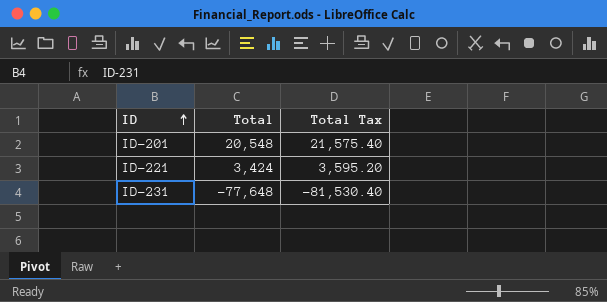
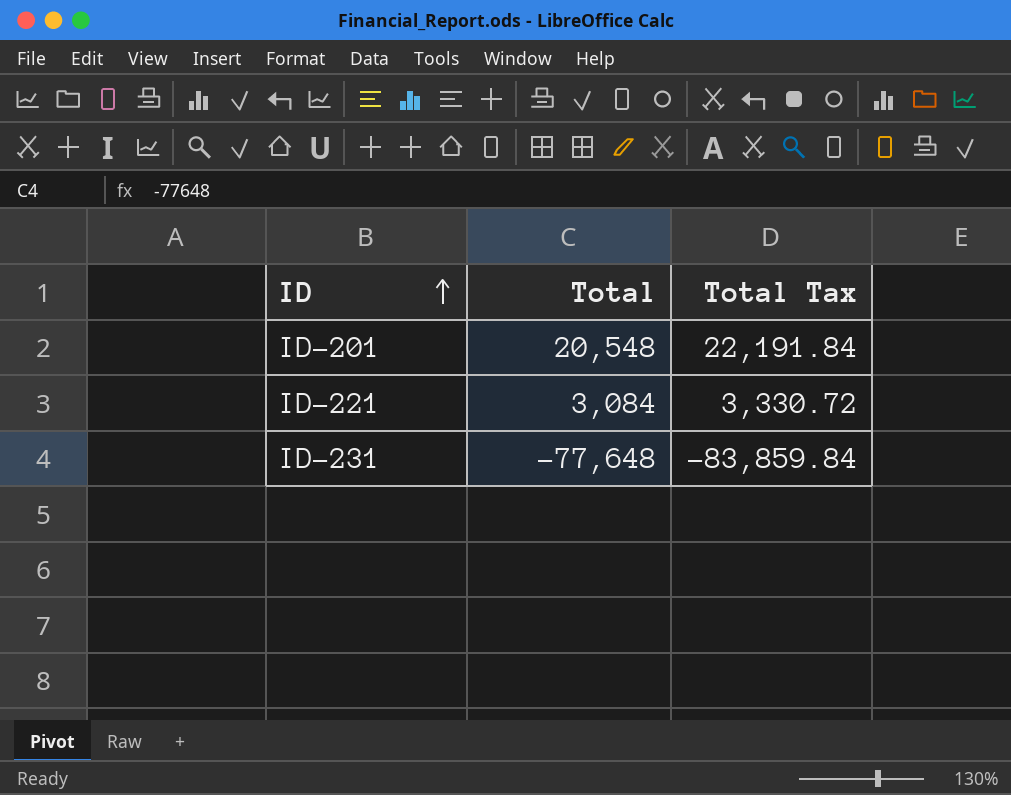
column Total Tax | formula: [Total] * 1.05 -> [Total] * 1.08
ID-221 | Total: 3,424 -> 3,084

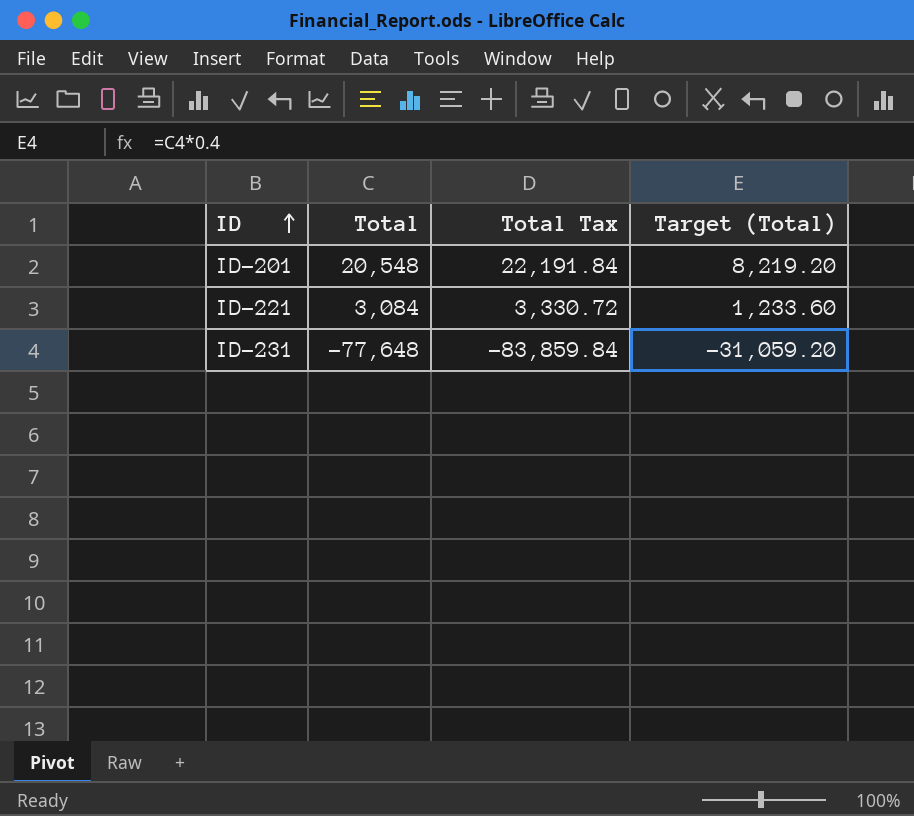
column Target (Total) | formula: none -> [Total] * 0.4

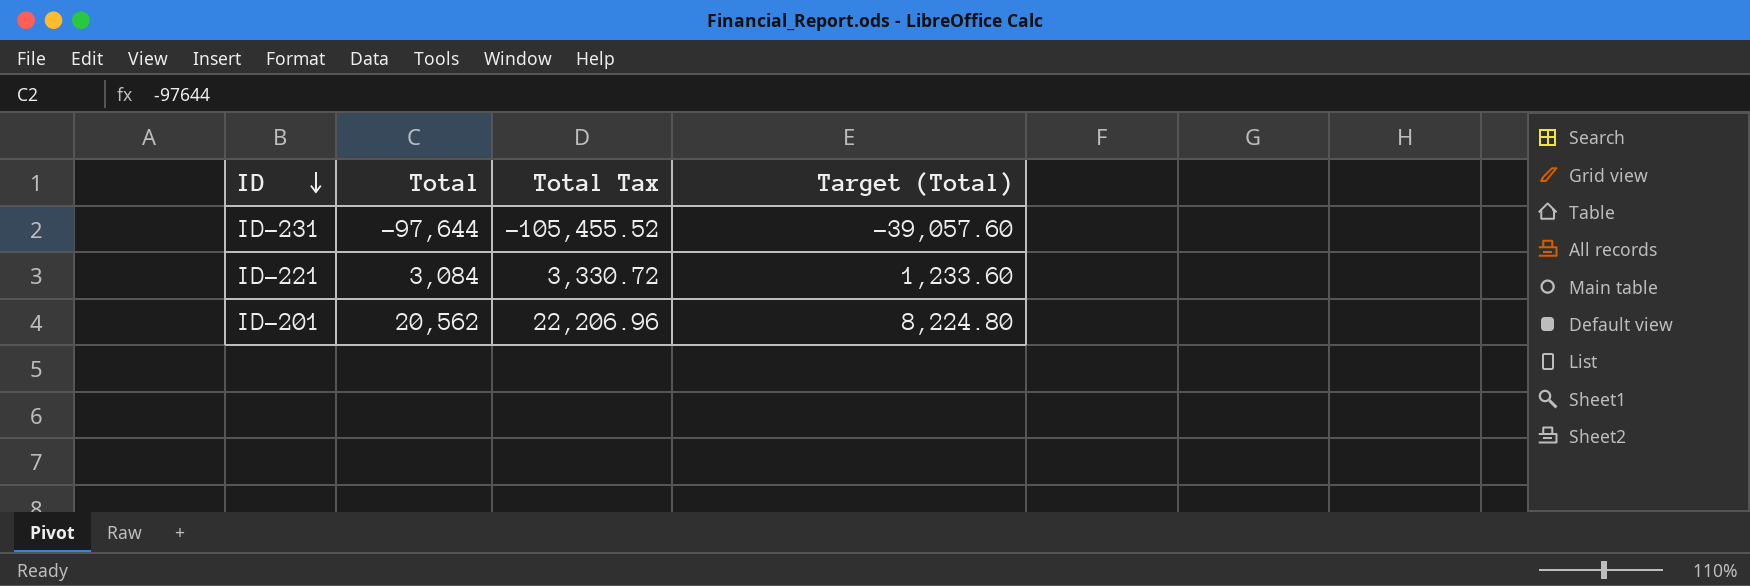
row order: ID ascending -> ID descending
ID-231 | Total: -77,648 -> -97,644
ID-231 | Total Tax: -83,859.84 -> -105,455.52
ID-231 | Target (Total): -31,059.20 -> -39,057.60
ID-201 | Total: 20,548 -> 20,562
ID-201 | Total Tax: 22,191.84 -> 22,206.96
ID-201 | Target (Total): 8,219.20 -> 8,224.80

